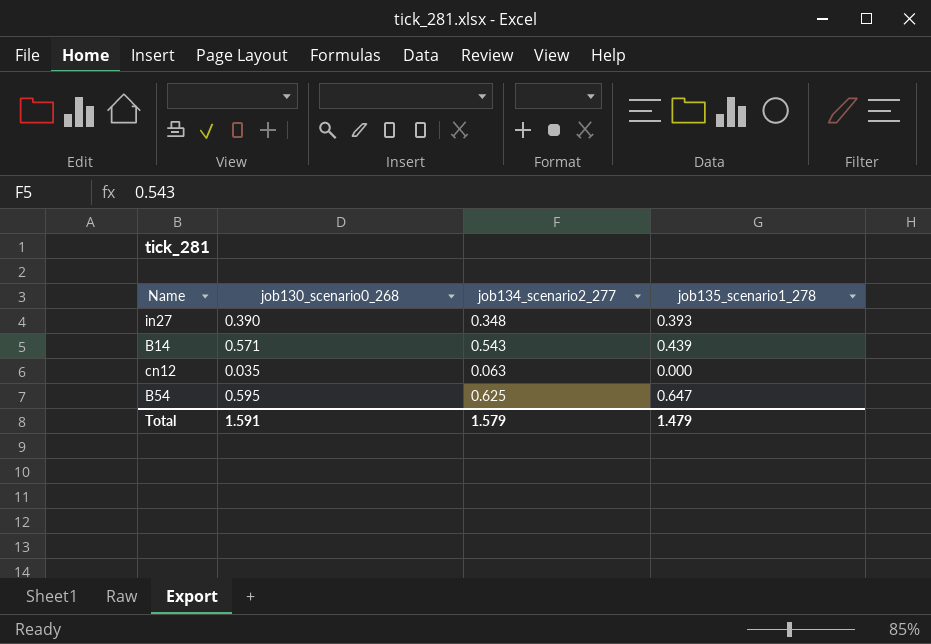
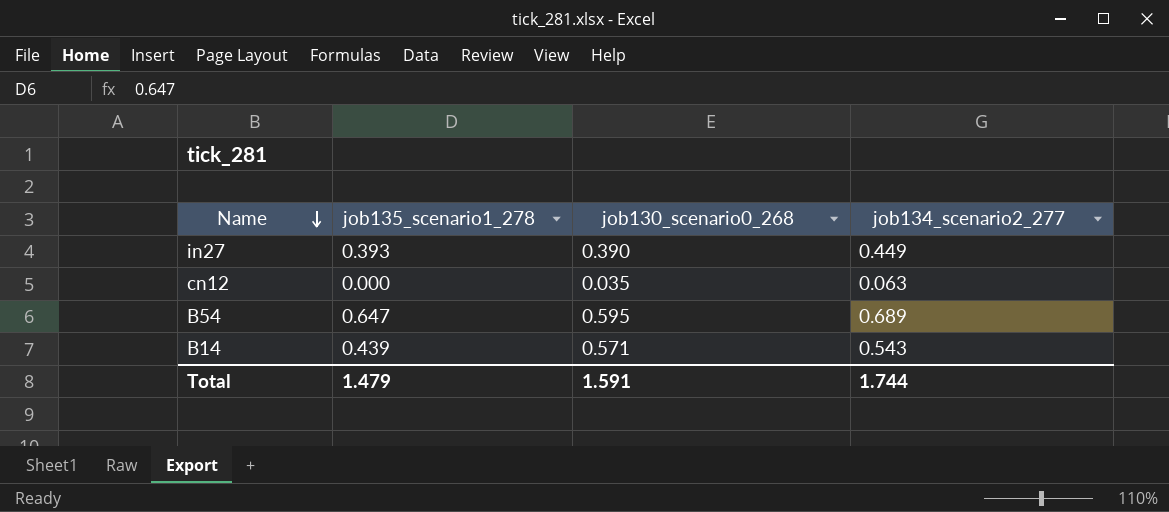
row order: none -> Name descending
column job135_scenario1_278 | position: 4 -> 2
in27 | job134_scenario2_277: 0.348 -> 0.449
B54 | job134_scenario2_277: 0.625 -> 0.689
Total | job134_scenario2_277: 1.579 -> 1.744

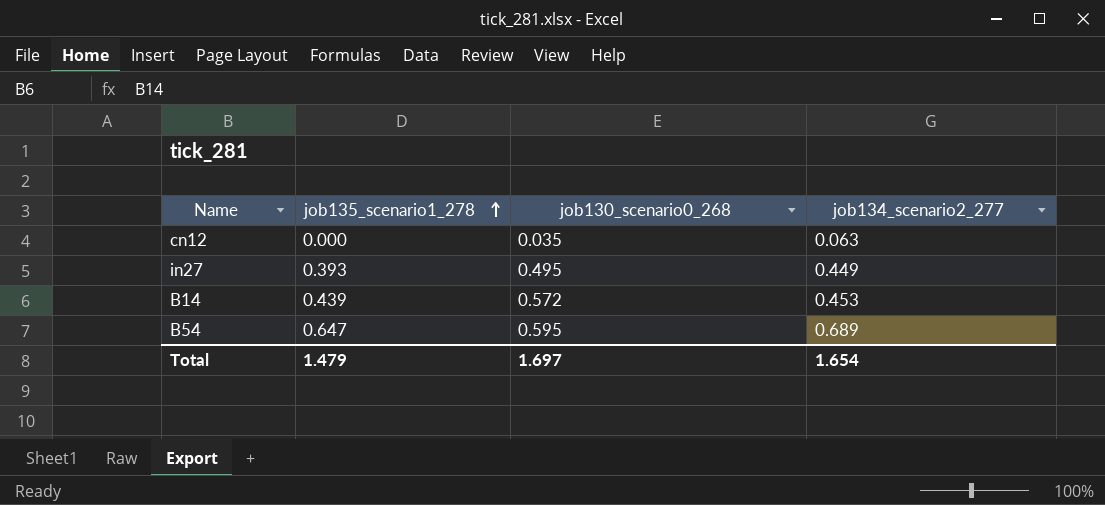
row order: Name descending -> job135_scenario1_278 ascending
in27 | job130_scenario0_268: 0.390 -> 0.495
B14 | job130_scenario0_268: 0.571 -> 0.572
B14 | job134_scenario2_277: 0.543 -> 0.453
Total | job130_scenario0_268: 1.591 -> 1.697
Total | job134_scenario2_277: 1.744 -> 1.654

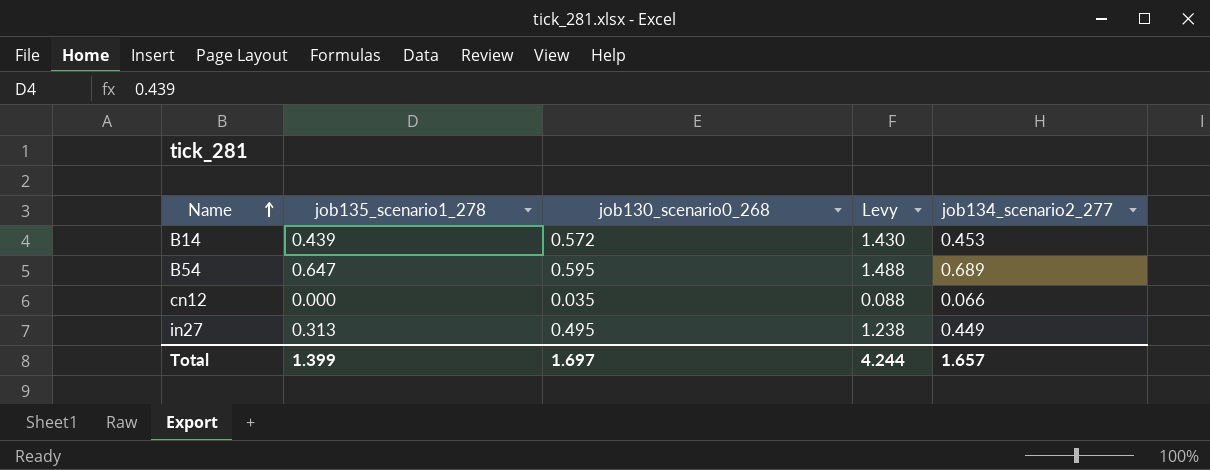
row order: job135_scenario1_278 ascending -> Name ascending
column Levy | formula: none -> [job130_scenario0_268] * 2.5
cn12 | job134_scenario2_277: 0.063 -> 0.066
in27 | job135_scenario1_278: 0.393 -> 0.313
Total | job135_scenario1_278: 1.479 -> 1.399
Total | job134_scenario2_277: 1.654 -> 1.657

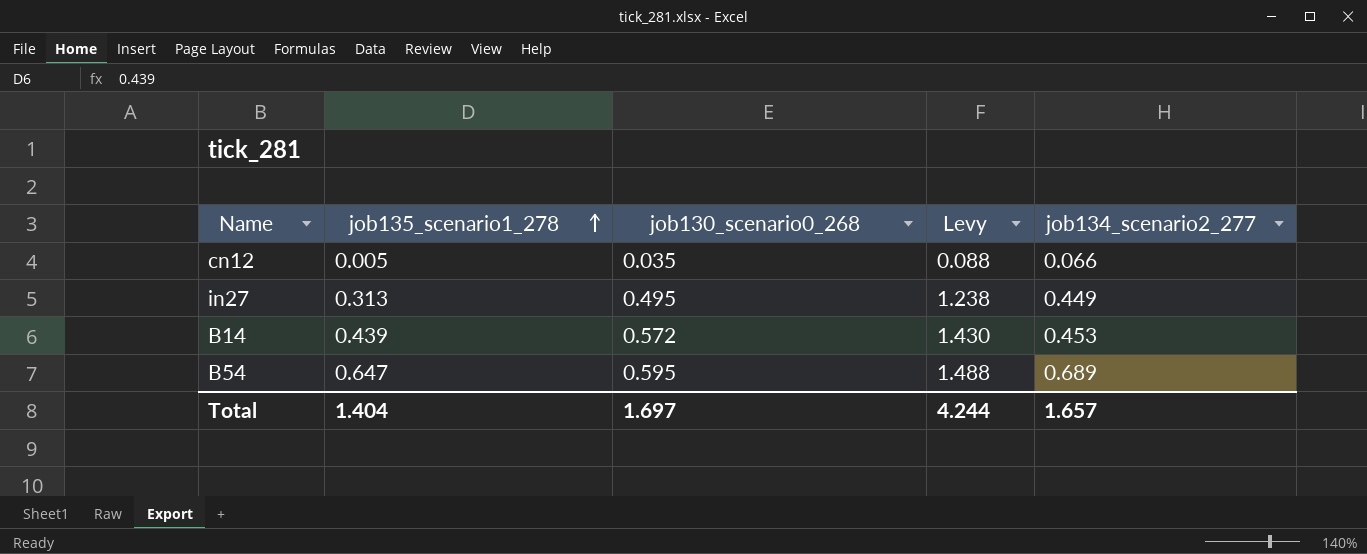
row order: Name ascending -> job135_scenario1_278 ascending
cn12 | job135_scenario1_278: 0.000 -> 0.005
Total | job135_scenario1_278: 1.399 -> 1.404

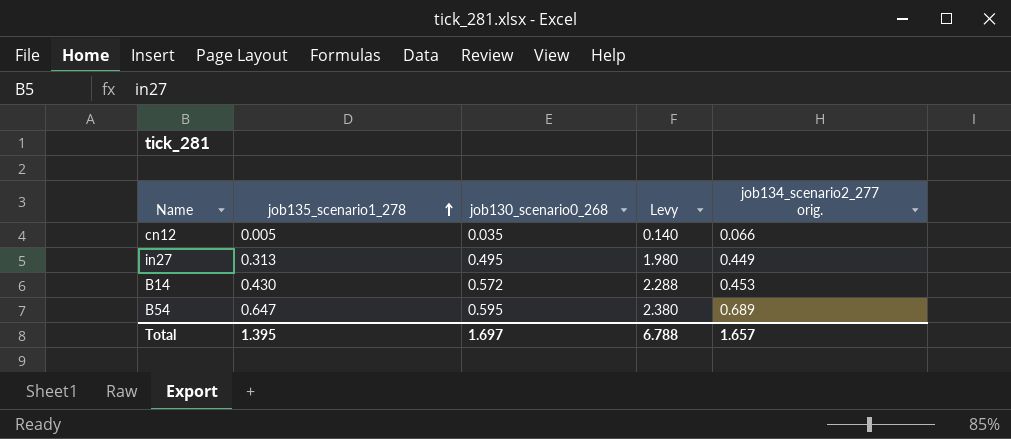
column Levy | formula: [job130_scenario0_268] * 2.5 -> [job130_scenario0_268] * 4
column name: job134_scenario2_277 -> job134_scenario2_277 orig.
B14 | job135_scenario1_278: 0.439 -> 0.430
Total | job135_scenario1_278: 1.404 -> 1.395
Total | Levy: 4.244 -> 6.788

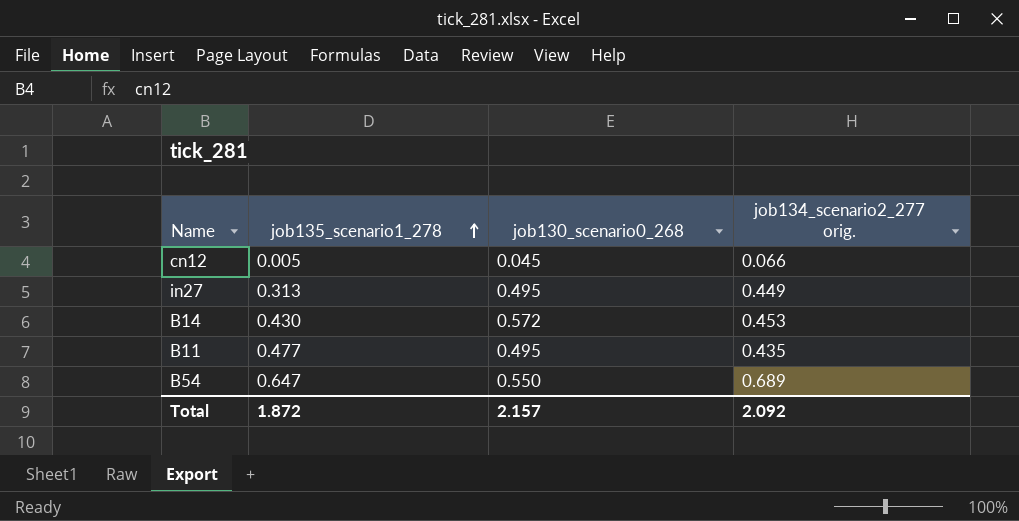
column Levy | formula: [job130_scenario0_268] * 4 -> none
cn12 | job130_scenario0_268: 0.035 -> 0.045
row B11: none -> 0.477 | 0.495 | 0.435
B54 | job130_scenario0_268: 0.595 -> 0.550
Total | job135_scenario1_278: 1.395 -> 1.872
Total | job130_scenario0_268: 1.697 -> 2.157
Total | job134_scenario2_277 orig.: 1.657 -> 2.092

